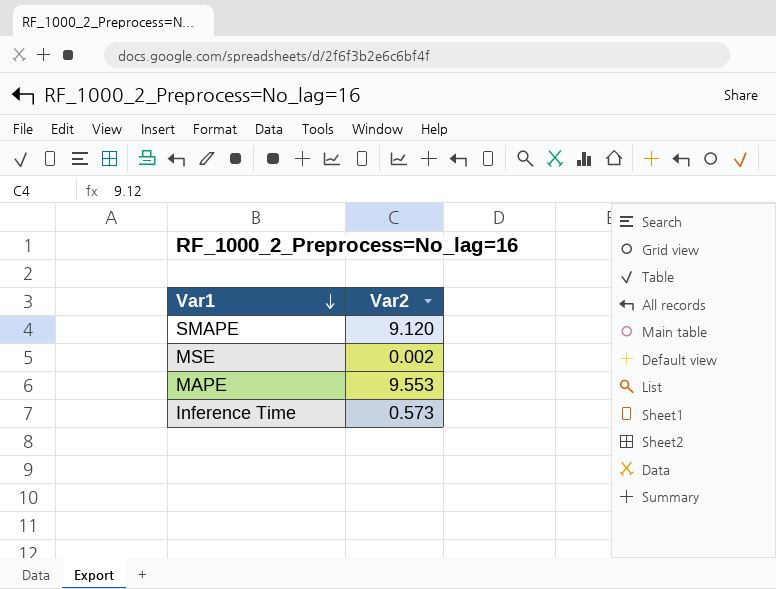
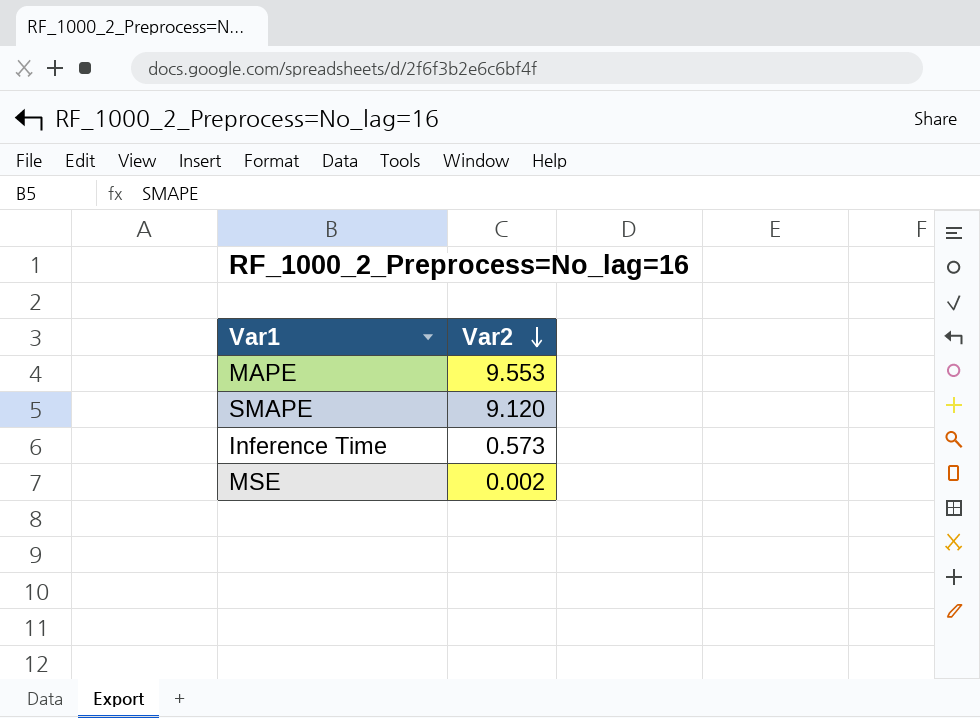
row order: Var1 descending -> Var2 descending

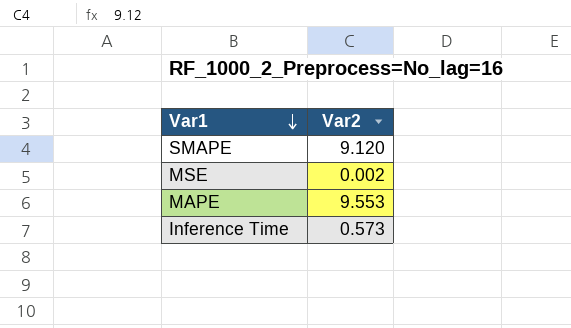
row order: Var2 descending -> Var1 descending

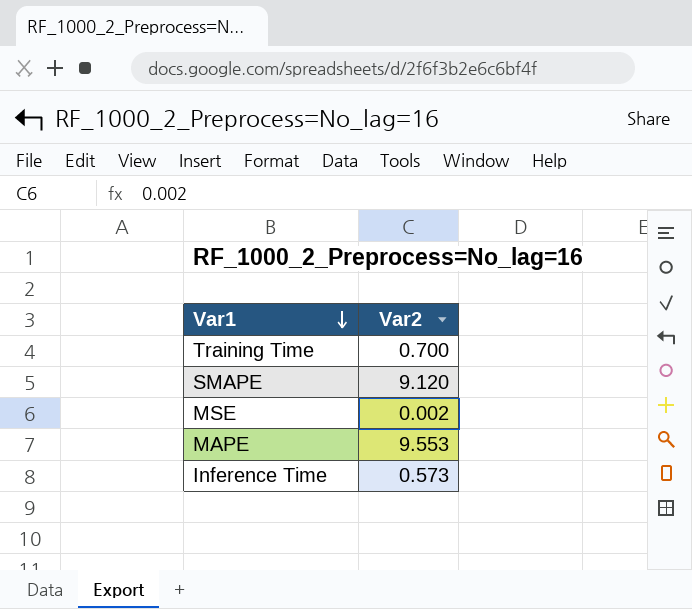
row Training Time: none -> 0.700

